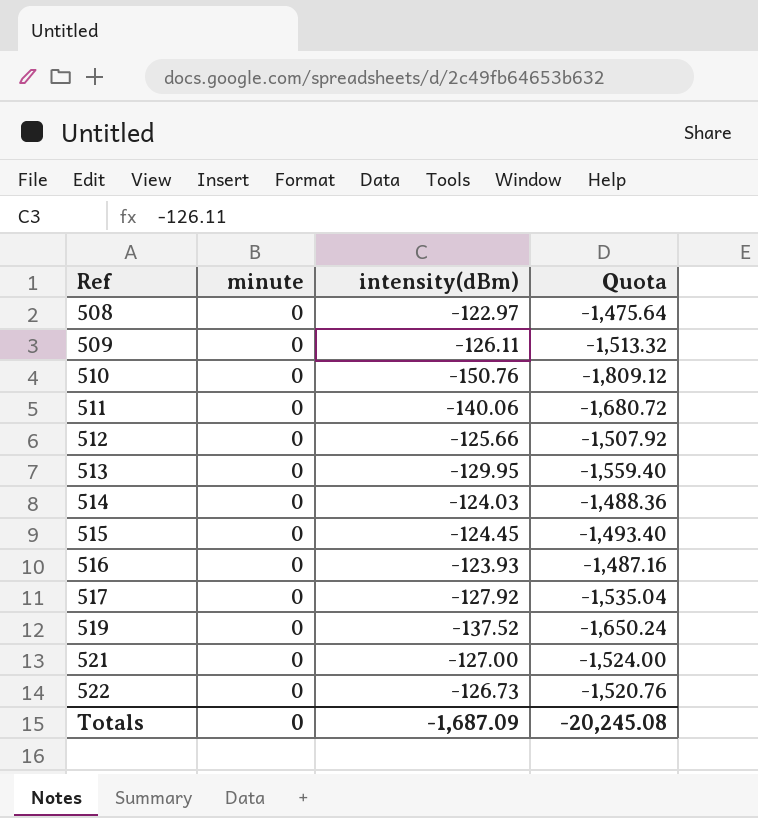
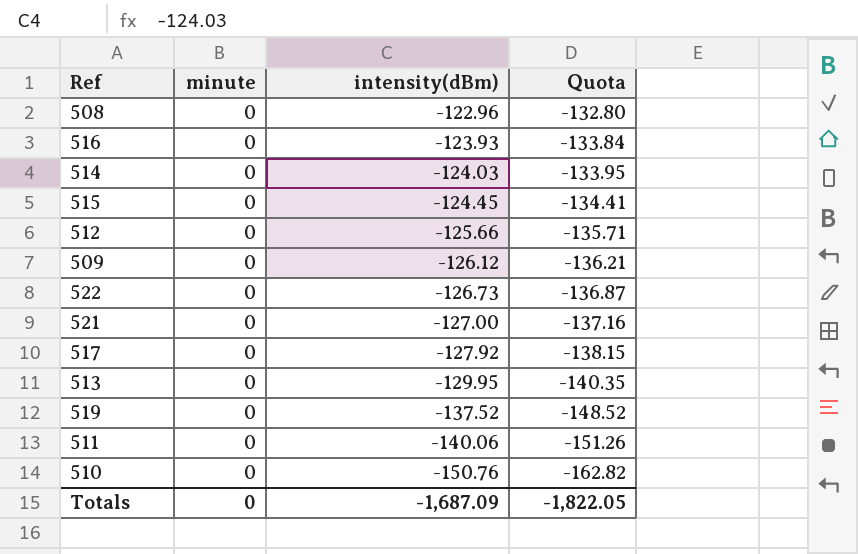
row order: Ref ascending -> intensity(dBm) descending
column Quota | formula: [intensity(dBm)] * 12 -> [intensity(dBm)] * 1.08
508 | intensity(dBm): -122.97 -> -122.96
509 | intensity(dBm): -126.11 -> -126.12
Totals | Quota: -20,245.08 -> -1,822.05

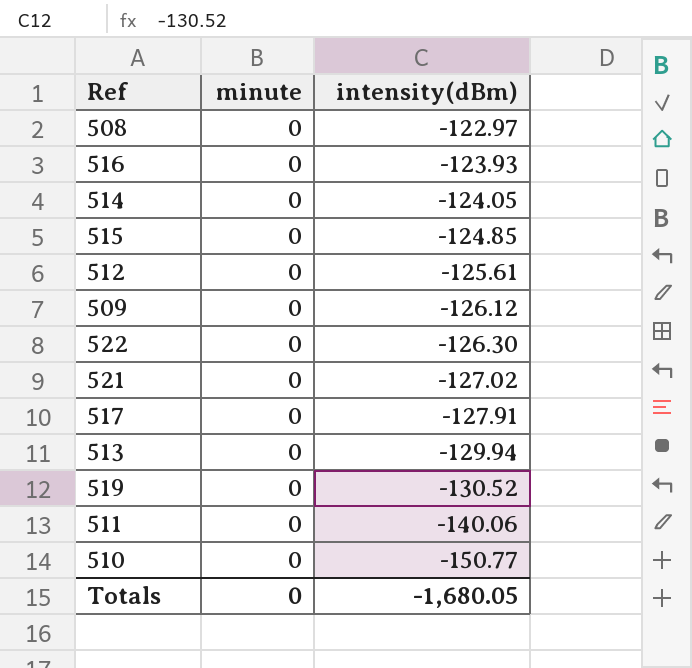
column Quota | formula: [intensity(dBm)] * 1.08 -> none
508 | intensity(dBm): -122.96 -> -122.97
514 | intensity(dBm): -124.03 -> -124.05
515 | intensity(dBm): -124.45 -> -124.85
512 | intensity(dBm): -125.66 -> -125.61
522 | intensity(dBm): -126.73 -> -126.30
521 | intensity(dBm): -127.00 -> -127.02
517 | intensity(dBm): -127.92 -> -127.91
513 | intensity(dBm): -129.95 -> -129.94
519 | intensity(dBm): -137.52 -> -130.52
510 | intensity(dBm): -150.76 -> -150.77
Totals | intensity(dBm): -1,687.09 -> -1,680.05

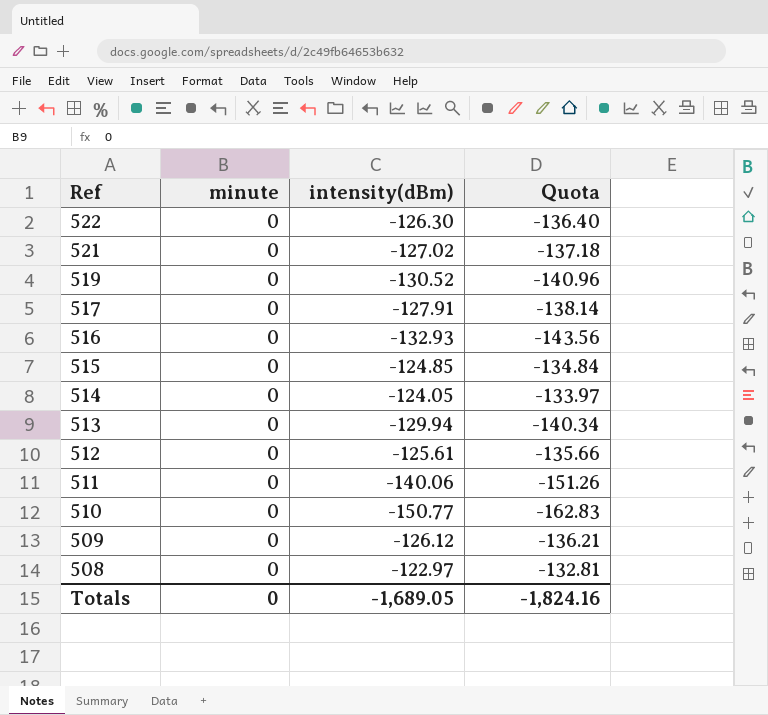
row order: intensity(dBm) descending -> Ref descending
column Quota | formula: none -> [intensity(dBm)] * 1.08
516 | intensity(dBm): -123.93 -> -132.93
Totals | intensity(dBm): -1,680.05 -> -1,689.05

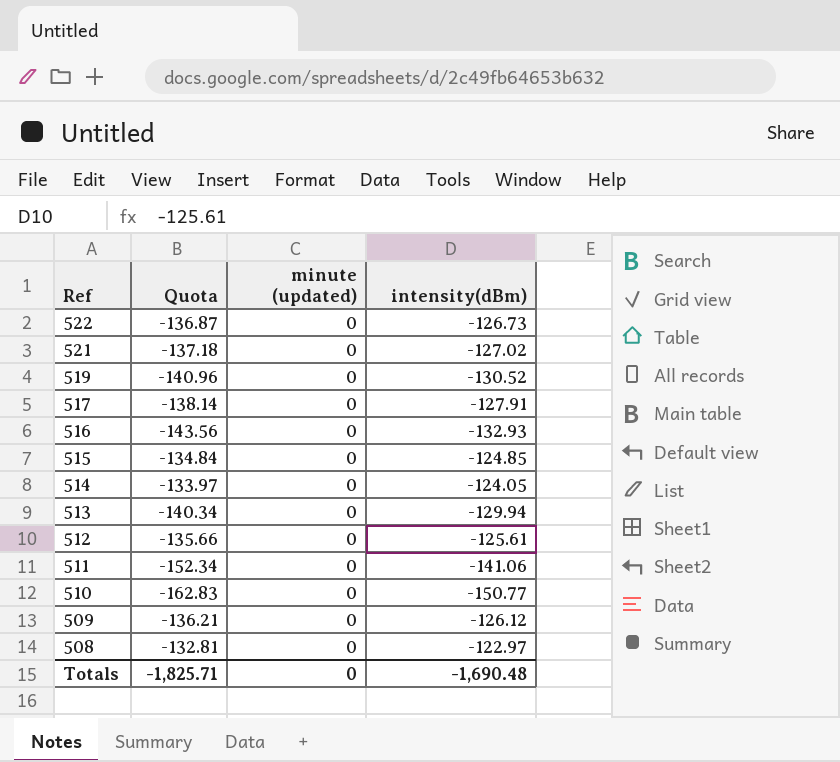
column Quota | position: 4 -> 2
column name: minute -> minute (updated)
522 | Quota: -136.40 -> -136.87
522 | intensity(dBm): -126.30 -> -126.73
511 | Quota: -151.26 -> -152.34
511 | intensity(dBm): -140.06 -> -141.06
Totals | Quota: -1,824.16 -> -1,825.71
Totals | intensity(dBm): -1,689.05 -> -1,690.48

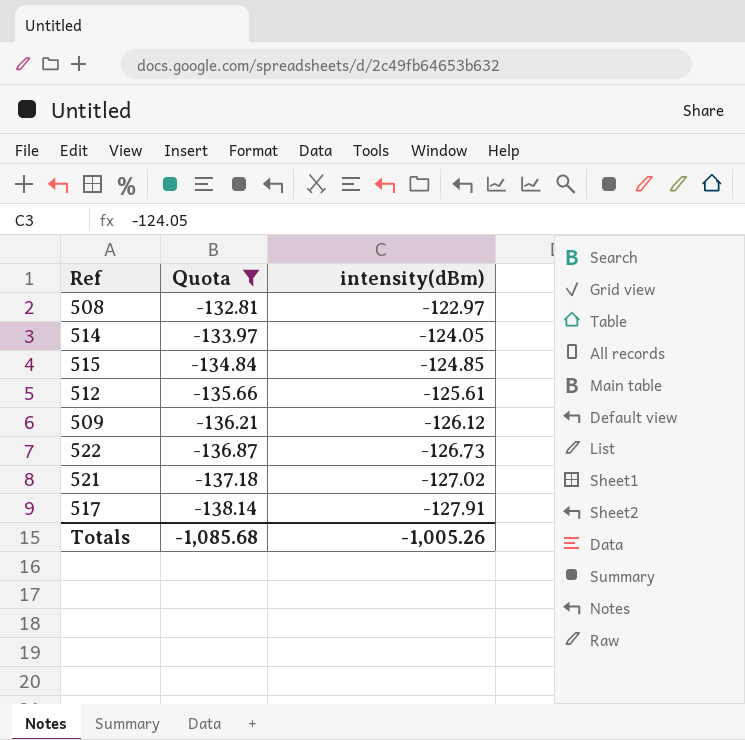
filter: none -> Quota >= -138.14
row order: Ref descending -> Quota descending
column minute (updated) | position: 3 -> none
Totals | Quota: -1,825.71 -> -1,085.68
Totals | intensity(dBm): -1,690.48 -> -1,005.26

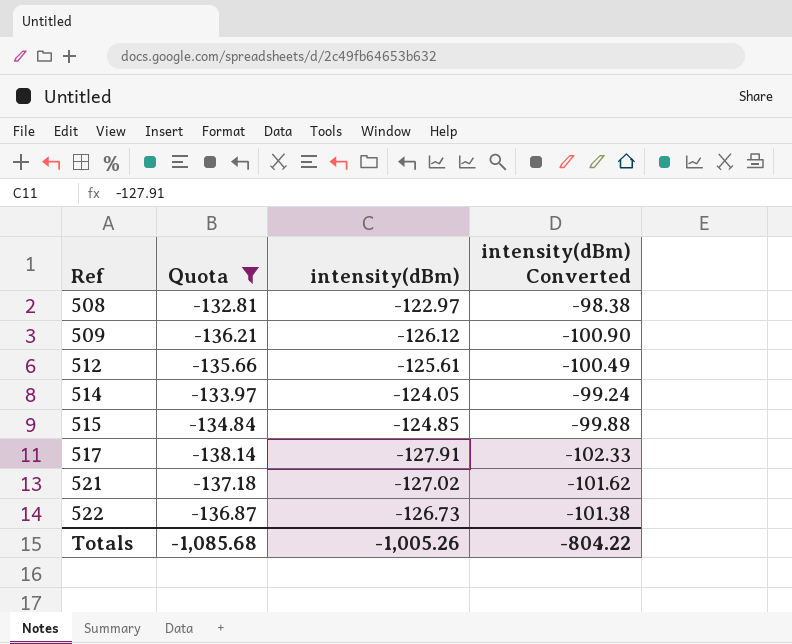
row order: Quota descending -> Ref ascending
column intensity(dBm) Converted | formula: none -> [intensity(dBm)] * 0.8

